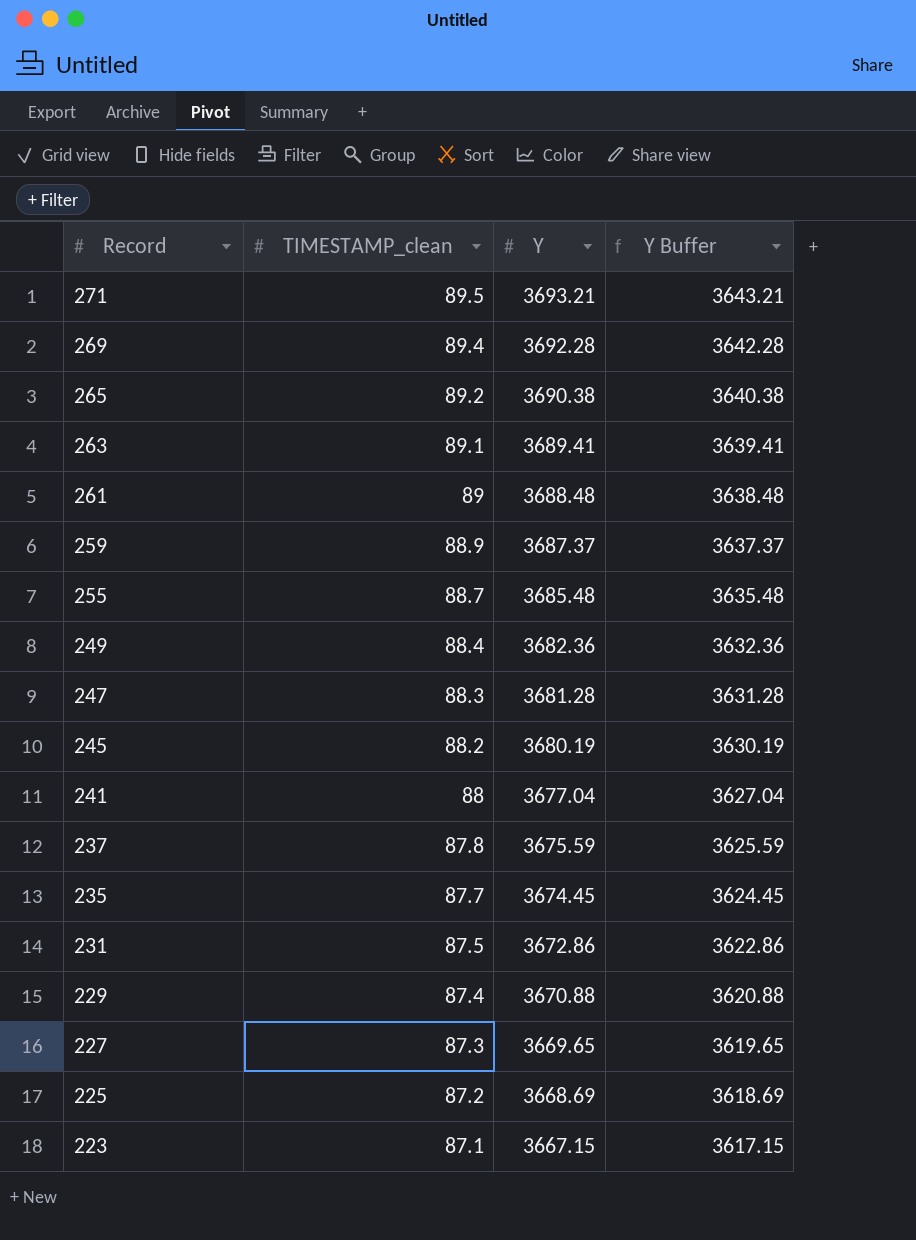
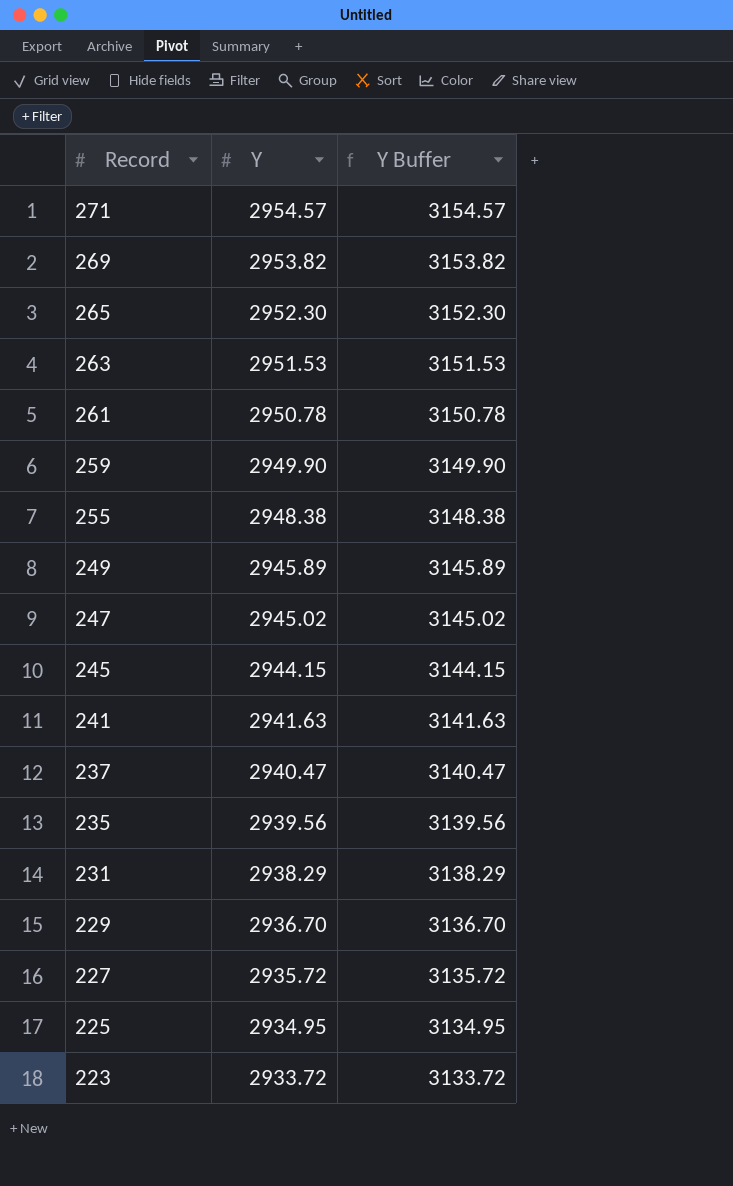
column TIMESTAMP_clean | position: 2 -> none
column Y Buffer | formula: [Y] - 50 -> [Y] + 200
271 | Y: 3693.21 -> 2954.57
269 | Y: 3692.28 -> 2953.82
265 | Y: 3690.38 -> 2952.30
263 | Y: 3689.41 -> 2951.53
261 | Y: 3688.48 -> 2950.78
259 | Y: 3687.37 -> 2949.90
255 | Y: 3685.48 -> 2948.38
249 | Y: 3682.36 -> 2945.89
247 | Y: 3681.28 -> 2945.02
245 | Y: 3680.19 -> 2944.15
241 | Y: 3677.04 -> 2941.63
237 | Y: 3675.59 -> 2940.47
235 | Y: 3674.45 -> 2939.56
231 | Y: 3672.86 -> 2938.29
229 | Y: 3670.88 -> 2936.70
227 | Y: 3669.65 -> 2935.72
225 | Y: 3668.69 -> 2934.95
223 | Y: 3667.15 -> 2933.72

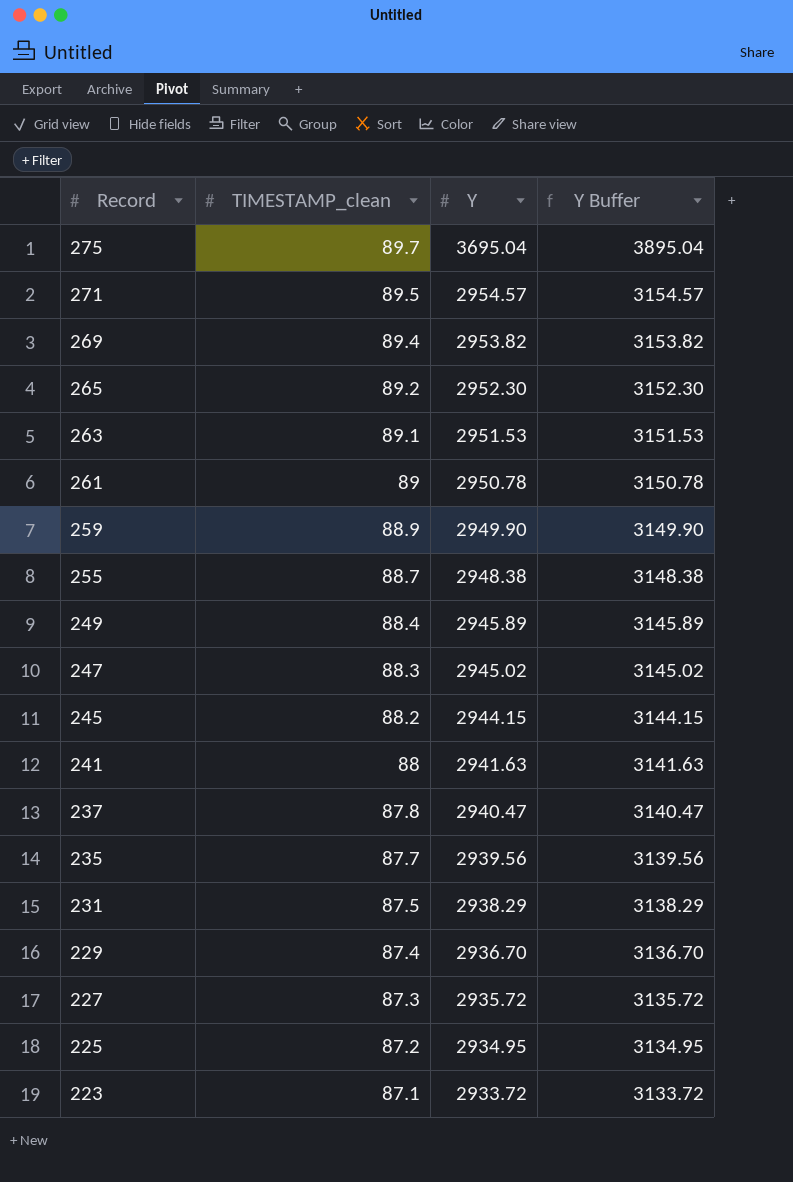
column TIMESTAMP_clean | position: none -> 2
row 275: none -> 89.7 | 3695.04 | 3895.04

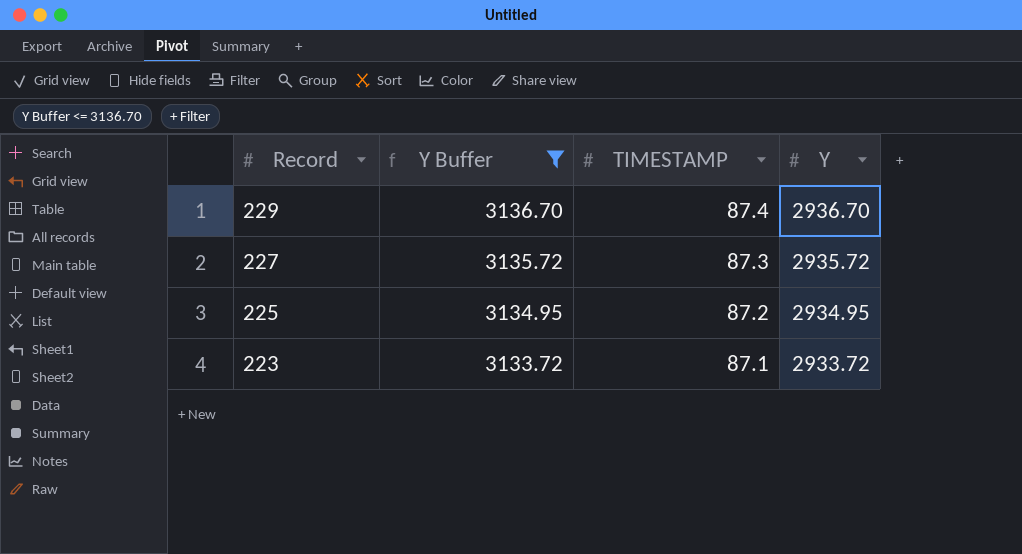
filter: none -> Y Buffer <= 3136.70
column Y Buffer | position: 4 -> 2
column name: TIMESTAMP_clean -> TIMESTAMP

